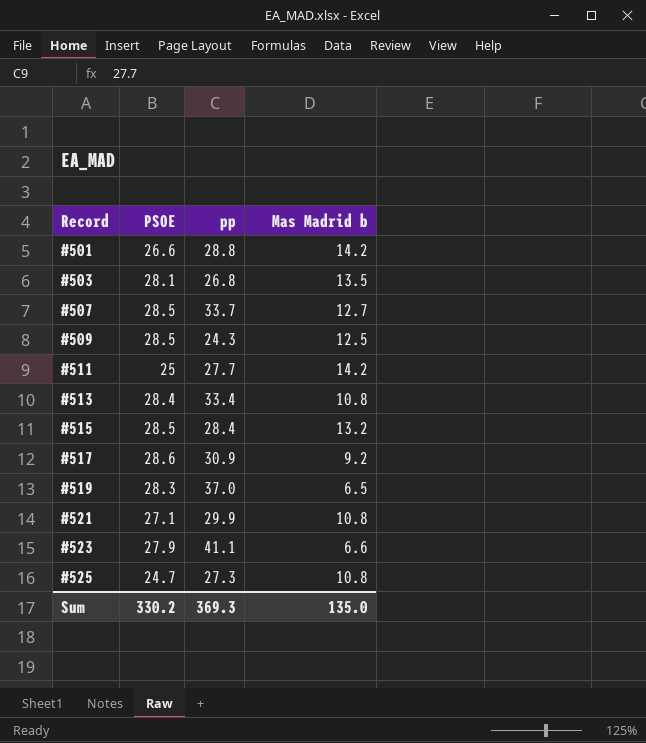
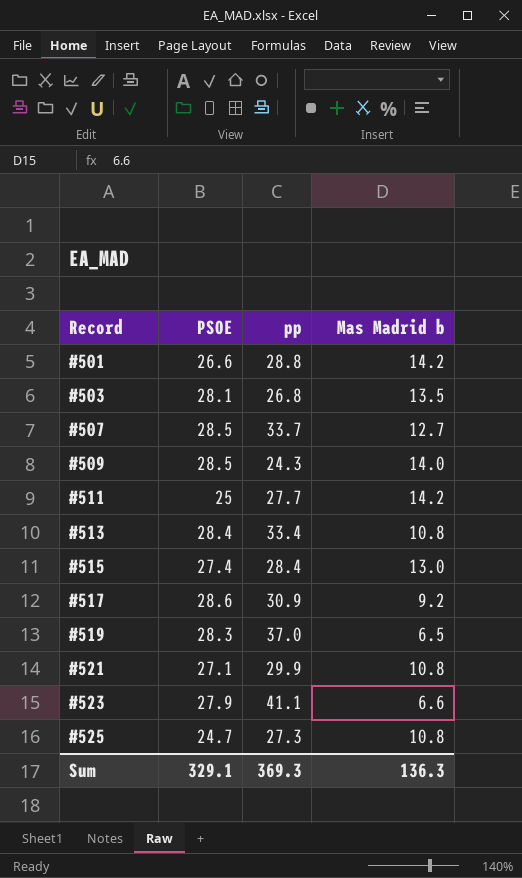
#509 | Mas Madrid b: 12.5 -> 14.0
#515 | PSOE: 28.5 -> 27.4
#515 | Mas Madrid b: 13.2 -> 13.0
Sum | PSOE: 330.2 -> 329.1
Sum | Mas Madrid b: 135.0 -> 136.3

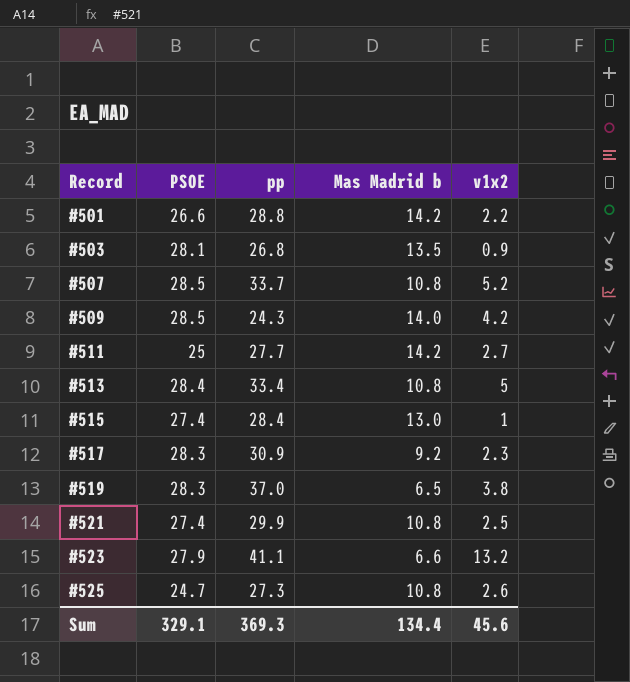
column v1x2 | position: none -> 5
#507 | Mas Madrid b: 12.7 -> 10.8
#517 | PSOE: 28.6 -> 28.3
#521 | PSOE: 27.1 -> 27.4
Sum | Mas Madrid b: 136.3 -> 134.4

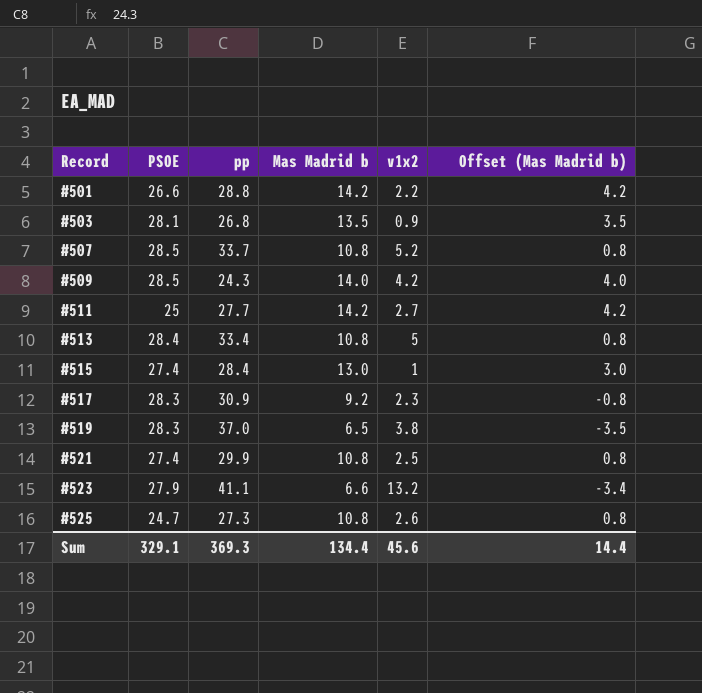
column Offset (Mas Madrid b) | formula: none -> [Mas Madrid b] - 10

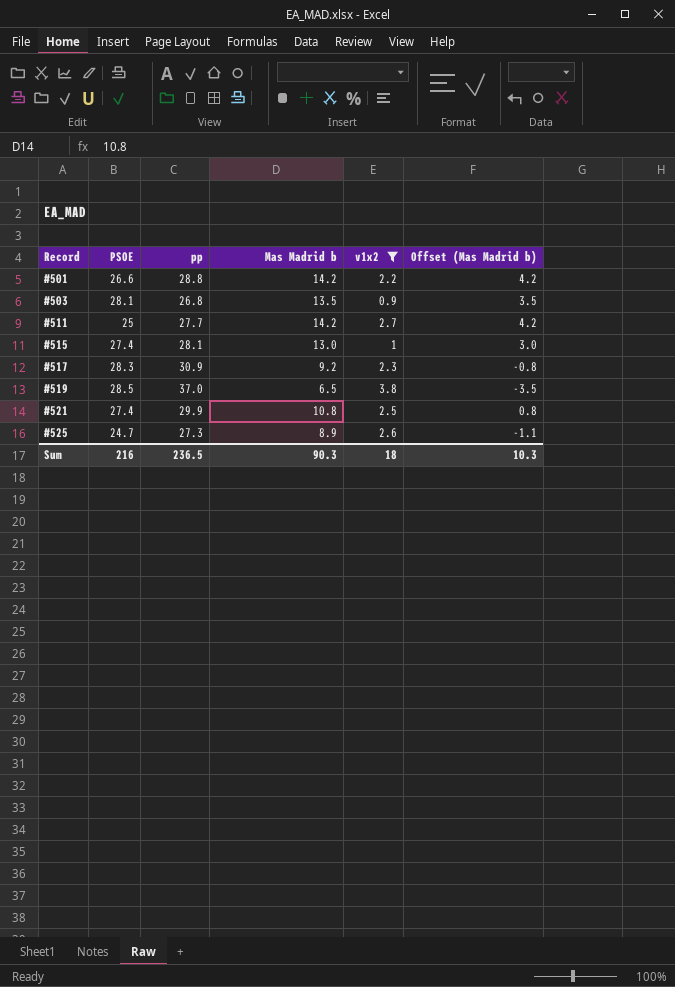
filter: none -> v1x2 <= 3.8
#515 | pp: 28.4 -> 28.1
#519 | PSOE: 28.3 -> 28.5
#525 | Mas Madrid b: 10.8 -> 8.9
#525 | Offset (Mas Madrid b): 0.8 -> -1.1
Sum | PSOE: 329.1 -> 216
Sum | pp: 369.3 -> 236.5
Sum | Mas Madrid b: 134.4 -> 90.3
Sum | v1x2: 45.6 -> 18
Sum | Offset (Mas Madrid b): 14.4 -> 10.3

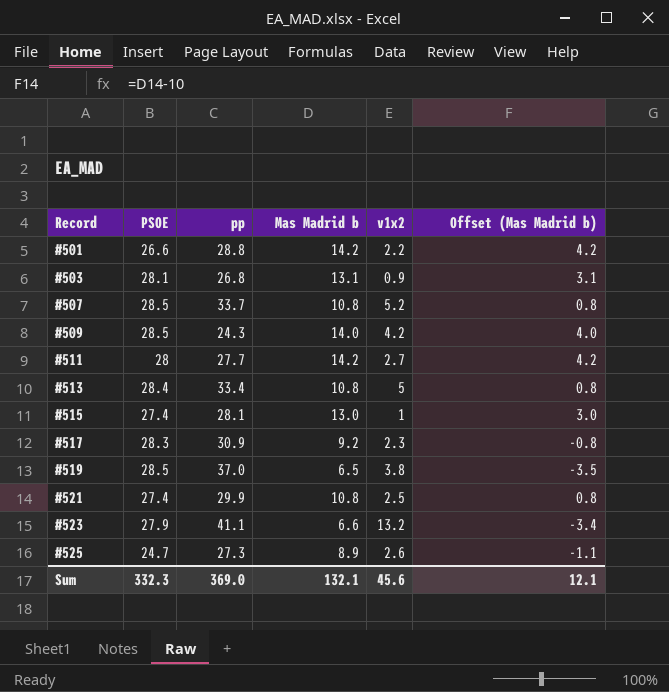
filter: v1x2 <= 3.8 -> none
#503 | Mas Madrid b: 13.5 -> 13.1
#503 | Offset (Mas Madrid b): 3.5 -> 3.1
#511 | PSOE: 25 -> 28
Sum | PSOE: 216 -> 332.3
Sum | pp: 236.5 -> 369.0
Sum | Mas Madrid b: 90.3 -> 132.1
Sum | v1x2: 18 -> 45.6
Sum | Offset (Mas Madrid b): 10.3 -> 12.1

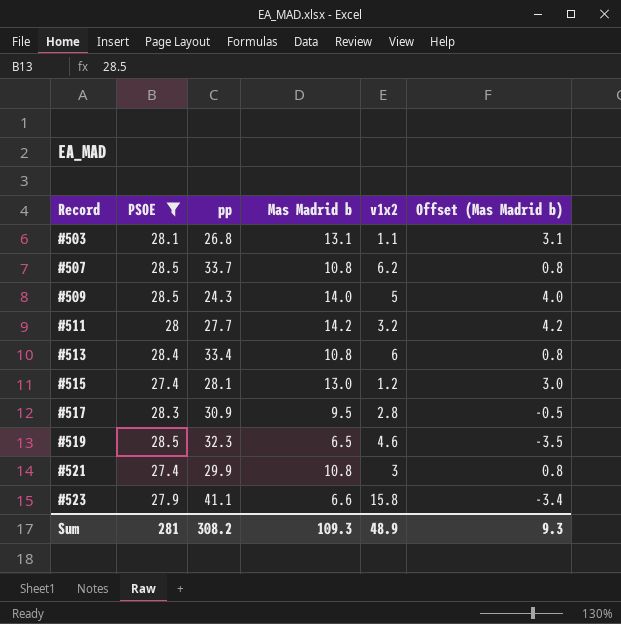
filter: none -> PSOE >= 27.4
#503 | v1x2: 0.9 -> 1.1
#507 | v1x2: 5.2 -> 6.2
#509 | v1x2: 4.2 -> 5
#511 | v1x2: 2.7 -> 3.2
#513 | v1x2: 5 -> 6
#515 | v1x2: 1 -> 1.2
#517 | Mas Madrid b: 9.2 -> 9.5
#517 | v1x2: 2.3 -> 2.8
#517 | Offset (Mas Madrid b): -0.8 -> -0.5
#519 | pp: 37.0 -> 32.3
#519 | v1x2: 3.8 -> 4.6
#521 | v1x2: 2.5 -> 3
#523 | v1x2: 13.2 -> 15.8
Sum | PSOE: 332.3 -> 281
Sum | pp: 369.0 -> 308.2
Sum | Mas Madrid b: 132.1 -> 109.3
Sum | v1x2: 45.6 -> 48.9
Sum | Offset (Mas Madrid b): 12.1 -> 9.3

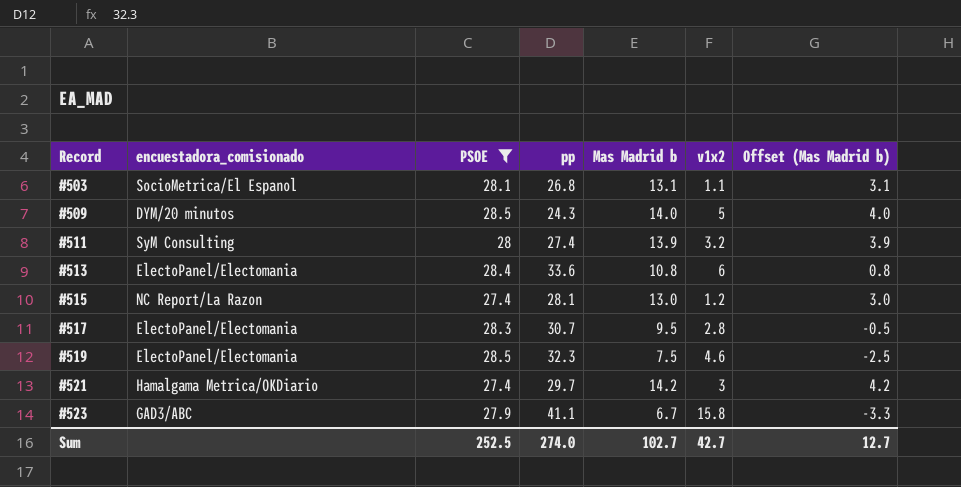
column encuestadora_comisionado | position: none -> 2
row #507: 28.5 | 33.7 | 10.8 | 6.2 | 0.8 -> none
#511 | pp: 27.7 -> 27.4
#511 | Mas Madrid b: 14.2 -> 13.9
#511 | Offset (Mas Madrid b): 4.2 -> 3.9
#513 | pp: 33.4 -> 33.6
#517 | pp: 30.9 -> 30.7
#519 | Mas Madrid b: 6.5 -> 7.5
#519 | Offset (Mas Madrid b): -3.5 -> -2.5
#521 | pp: 29.9 -> 29.7
#521 | Mas Madrid b: 10.8 -> 14.2
#521 | Offset (Mas Madrid b): 0.8 -> 4.2
#523 | Mas Madrid b: 6.6 -> 6.7
#523 | Offset (Mas Madrid b): -3.4 -> -3.3
Sum | PSOE: 281 -> 252.5
Sum | pp: 308.2 -> 274.0
Sum | Mas Madrid b: 109.3 -> 102.7
Sum | v1x2: 48.9 -> 42.7
Sum | Offset (Mas Madrid b): 9.3 -> 12.7

